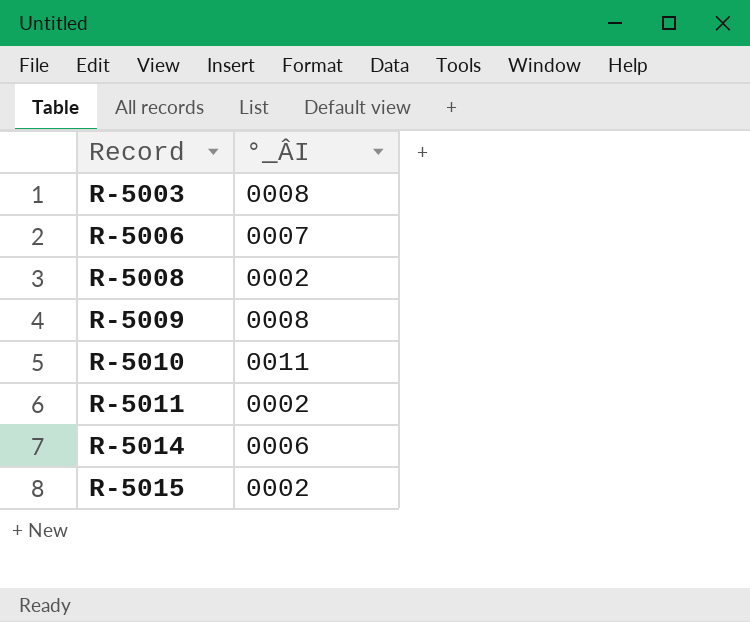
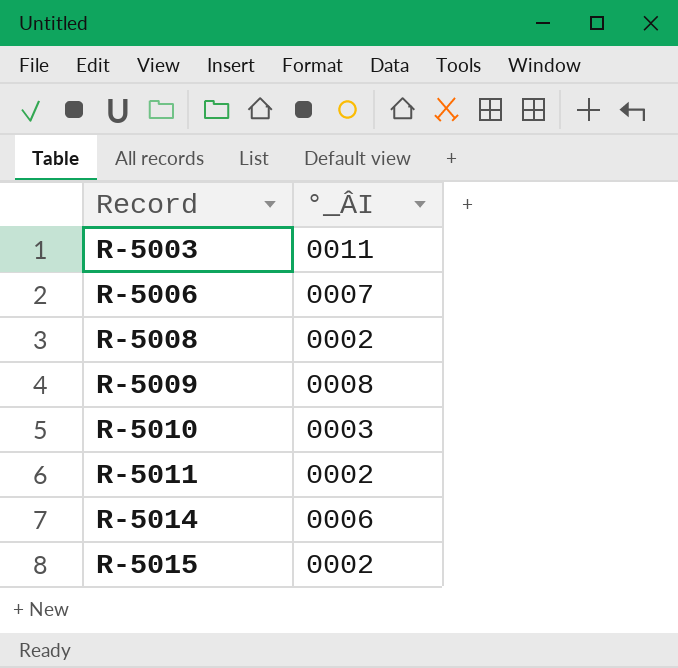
R-5003 | °_ÂI: 0008 -> 0011
R-5010 | °_ÂI: 0011 -> 0003

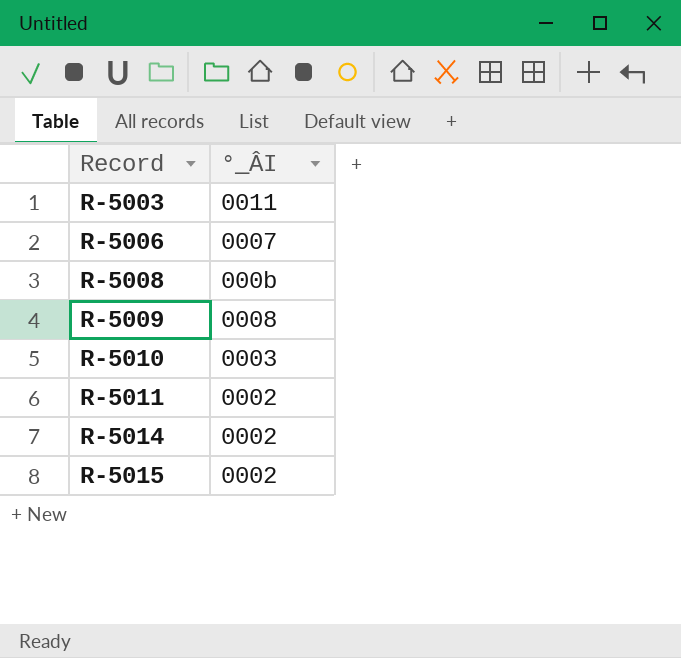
R-5008 | °_ÂI: 0002 -> 000b
R-5014 | °_ÂI: 0006 -> 0002

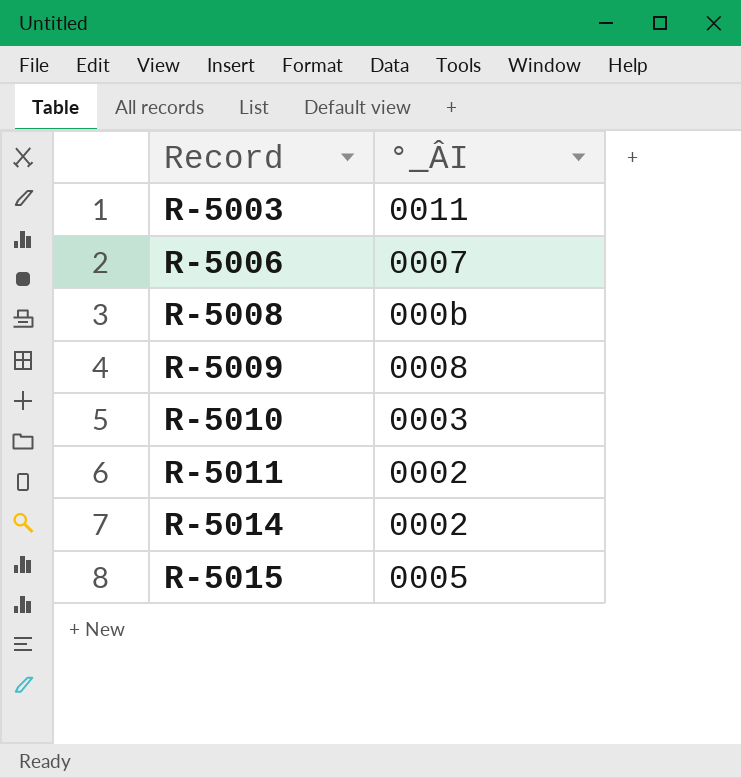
R-5015 | °_ÂI: 0002 -> 0005

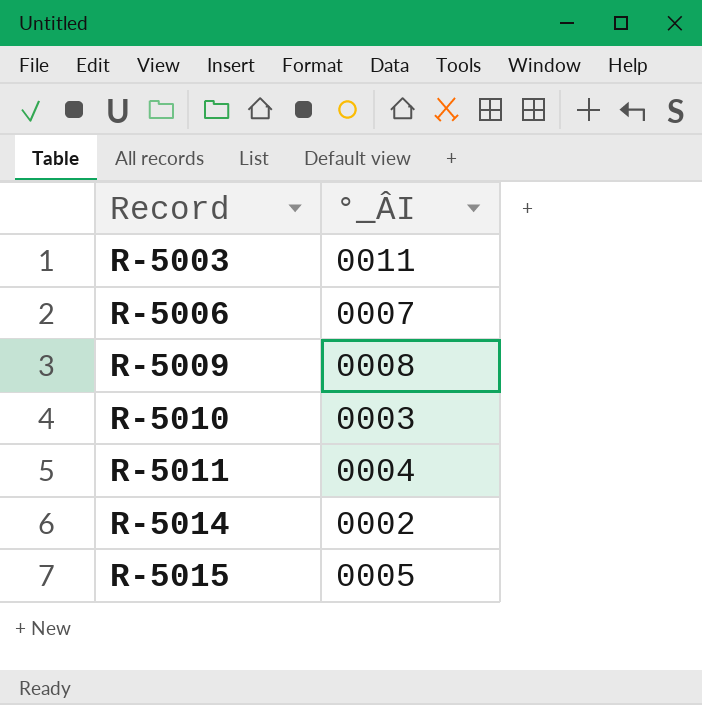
row R-5008: 000b -> none
R-5011 | °_ÂI: 0002 -> 0004

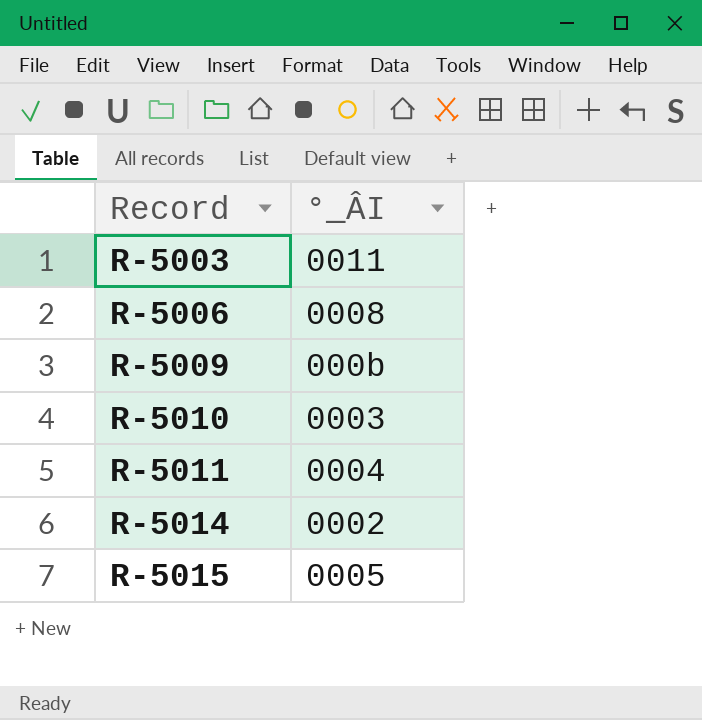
R-5006 | °_ÂI: 0007 -> 0008
R-5009 | °_ÂI: 0008 -> 000b

